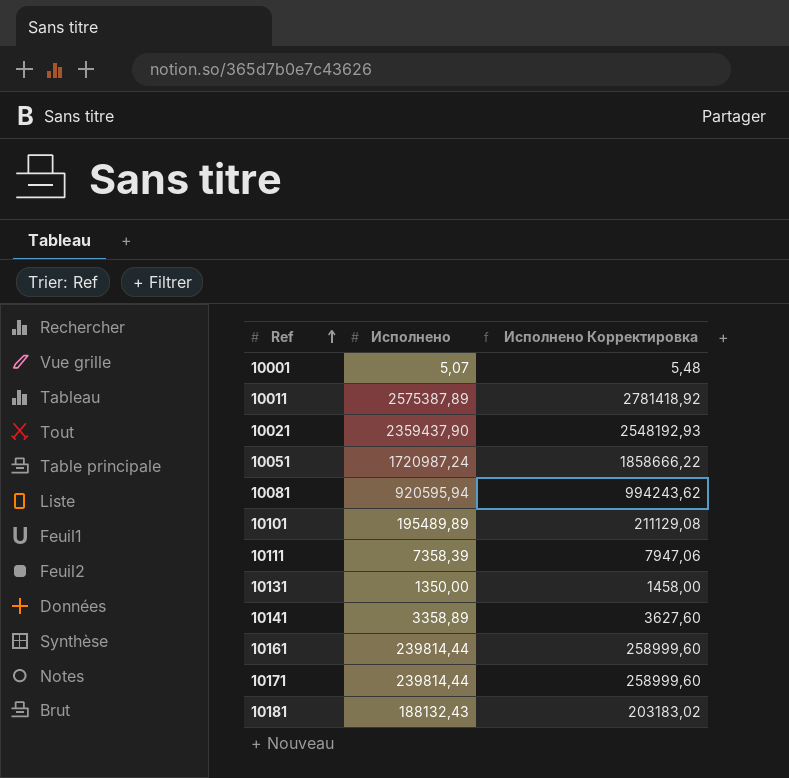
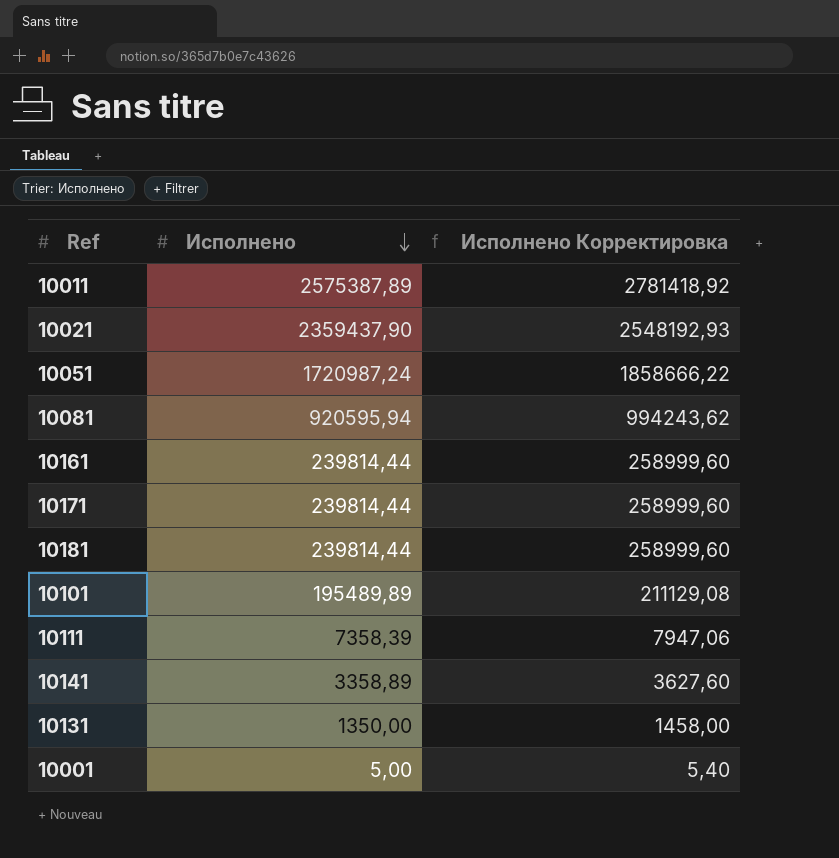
row order: Ref ascending -> Исполнено descending
10181 | Исполнено: 188132,43 -> 239814,44
10181 | Исполнено Корректировка: 203183,02 -> 258999,60
10001 | Исполнено: 5,07 -> 5,00
10001 | Исполнено Корректировка: 5,48 -> 5,40

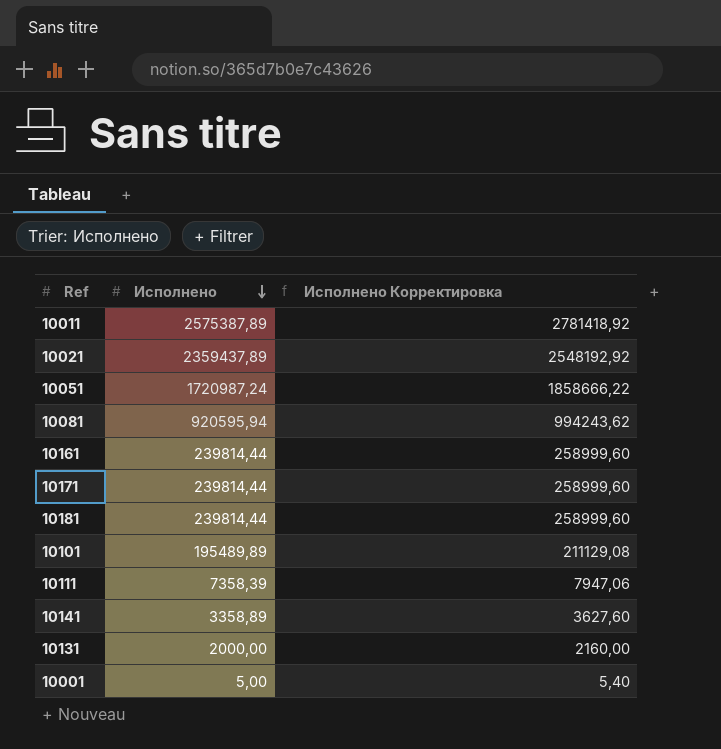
10021 | Исполнено: 2359437,90 -> 2359437,89
10021 | Исполнено Корректировка: 2548192,93 -> 2548192,92
10131 | Исполнено: 1350,00 -> 2000,00
10131 | Исполнено Корректировка: 1458,00 -> 2160,00

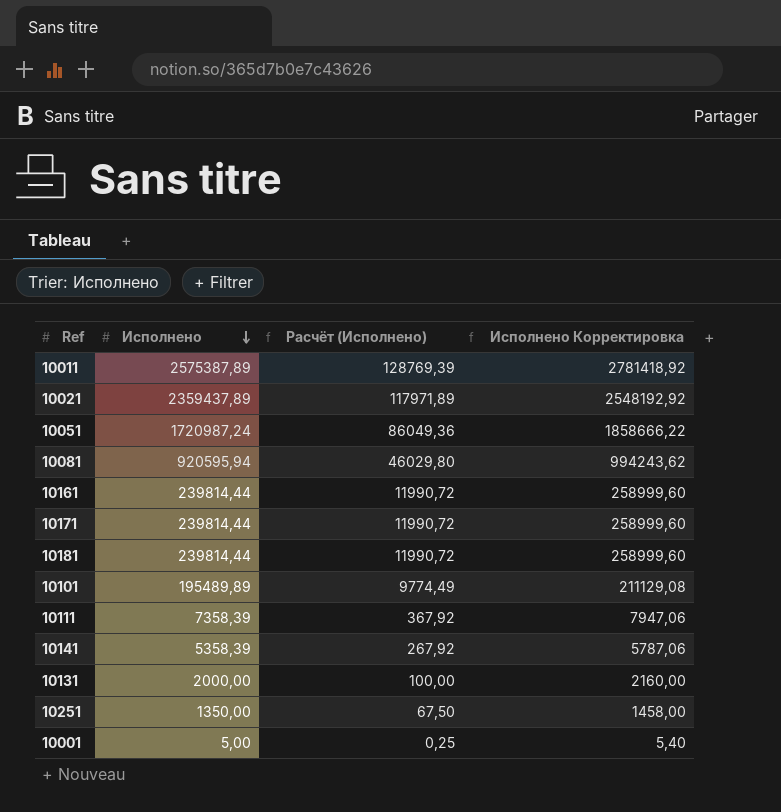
column Расчёт (Исполнено) | formula: none -> [Исполнено] * 0,05
10141 | Исполнено: 3358,89 -> 5358,39
10141 | Исполнено Корректировка: 3627,60 -> 5787,06
row 10251: none -> 1350,00 | 67,50 | 1458,00

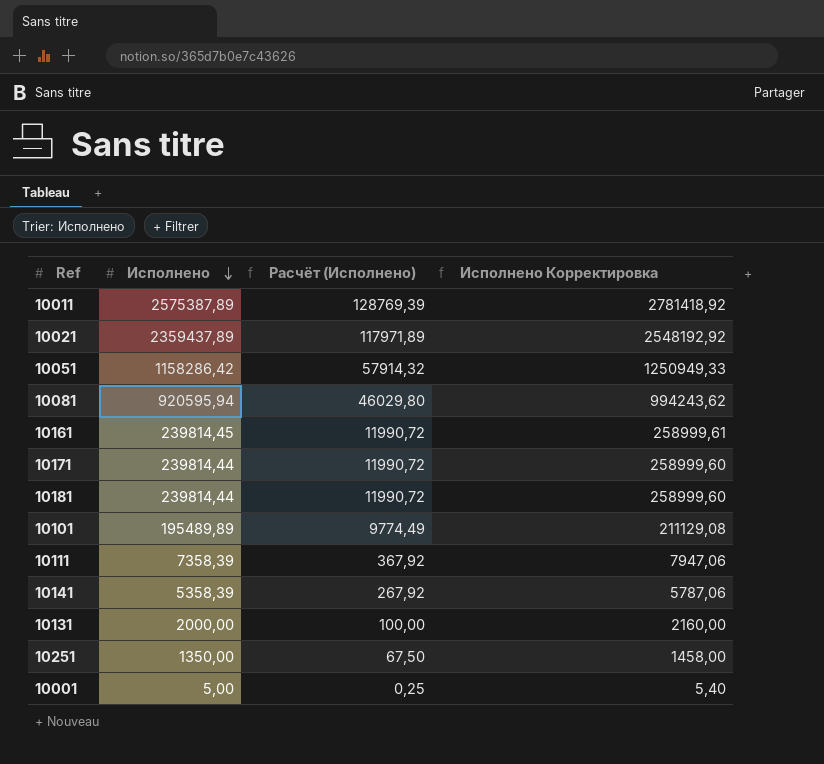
10051 | Исполнено: 1720987,24 -> 1158286,42
10051 | Расчёт (Исполнено): 86049,36 -> 57914,32
10051 | Исполнено Корректировка: 1858666,22 -> 1250949,33
10161 | Исполнено: 239814,44 -> 239814,45
10161 | Исполнено Корректировка: 258999,60 -> 258999,61

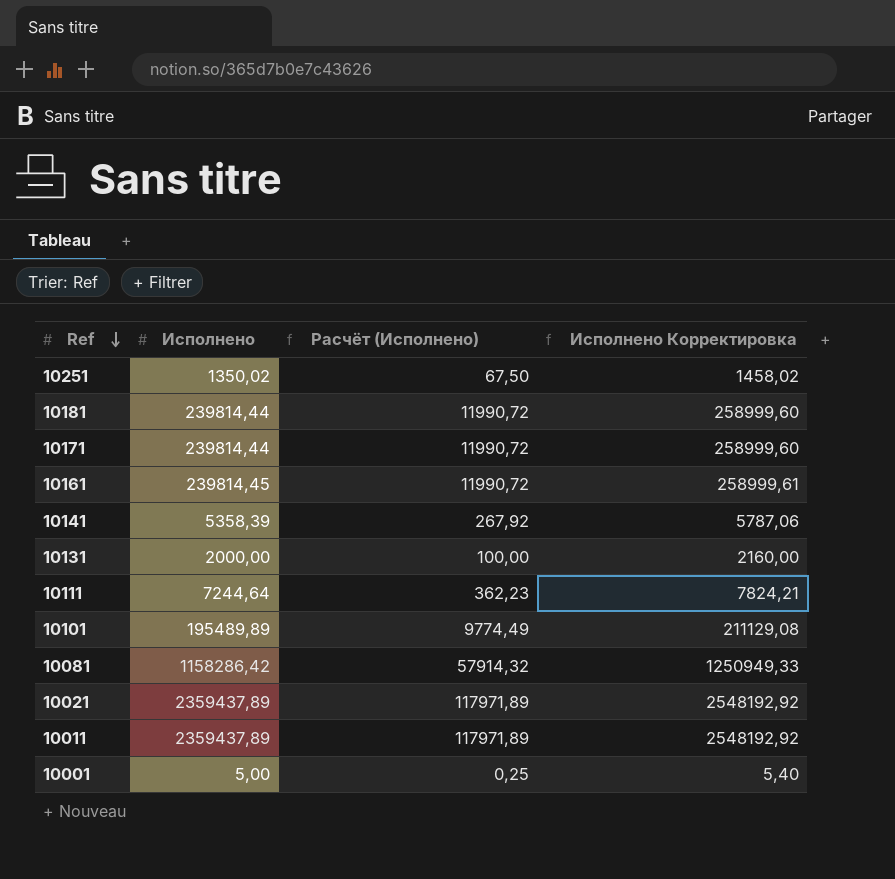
row order: Исполнено descending -> Ref descending
row 10051: 1158286,42 | 57914,32 | 1250949,33 -> none
10251 | Исполнено: 1350,00 -> 1350,02
10251 | Исполнено Корректировка: 1458,00 -> 1458,02
10111 | Исполнено: 7358,39 -> 7244,64
10111 | Расчёт (Исполнено): 367,92 -> 362,23
10111 | Исполнено Корректировка: 7947,06 -> 7824,21
10081 | Исполнено: 920595,94 -> 1158286,42
10081 | Расчёт (Исполнено): 46029,80 -> 57914,32
10081 | Исполнено Корректировка: 994243,62 -> 1250949,33
10011 | Исполнено: 2575387,89 -> 2359437,89
10011 | Расчёт (Исполнено): 128769,39 -> 117971,89
10011 | Исполнено Корректировка: 2781418,92 -> 2548192,92

